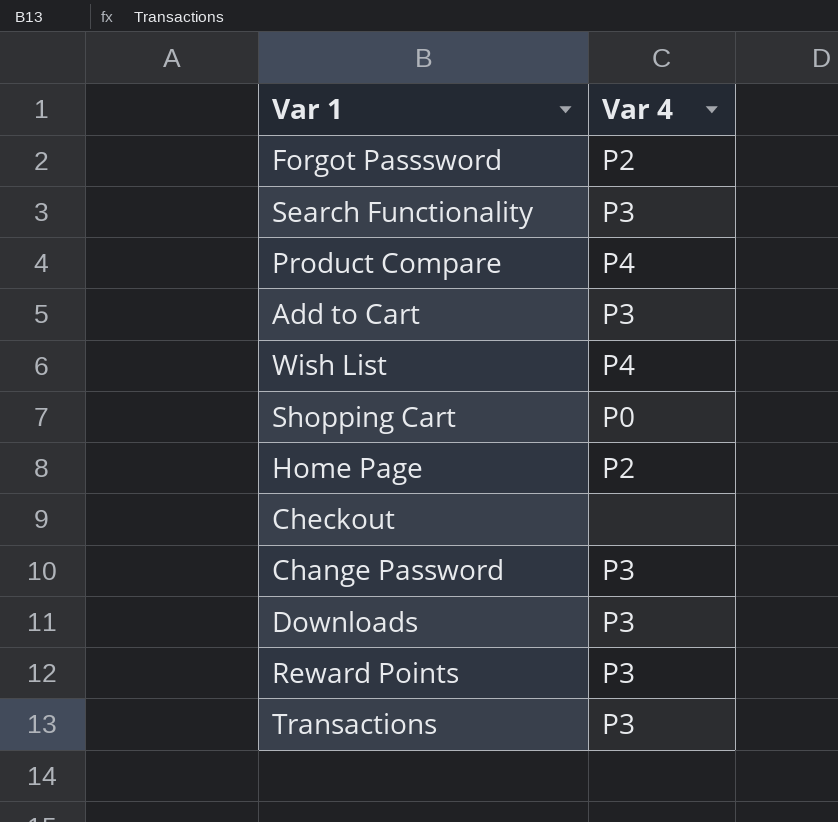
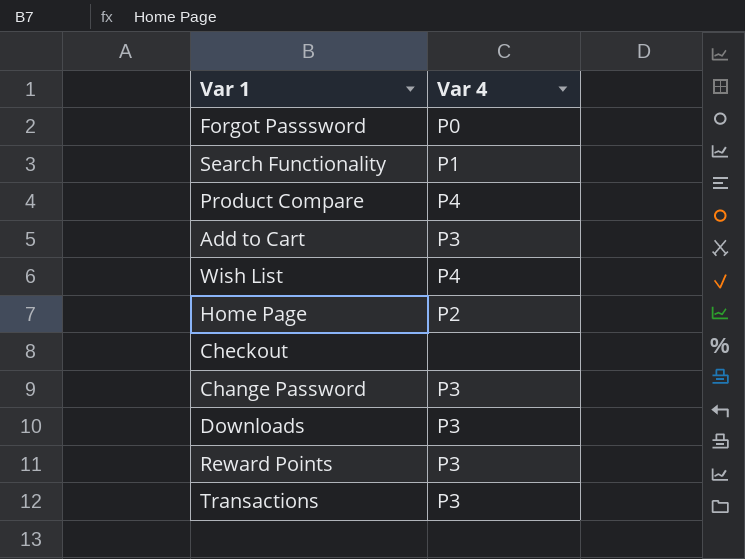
row Shopping Cart: P0 -> none
Forgot Passsword | Var 4: P2 -> P0
Search Functionality | Var 4: P3 -> P1

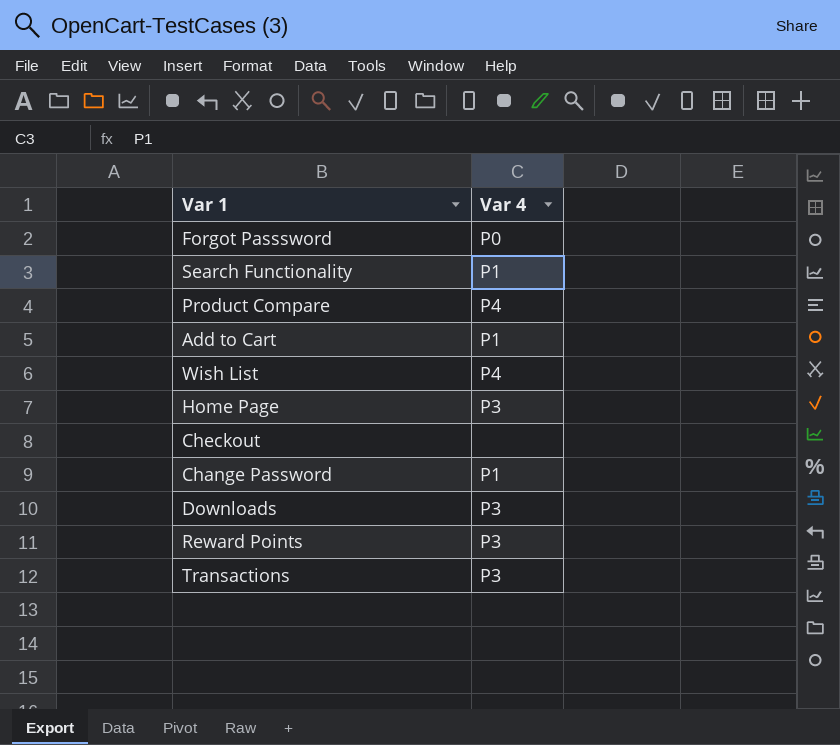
Add to Cart | Var 4: P3 -> P1
Home Page | Var 4: P2 -> P3
Change Password | Var 4: P3 -> P1

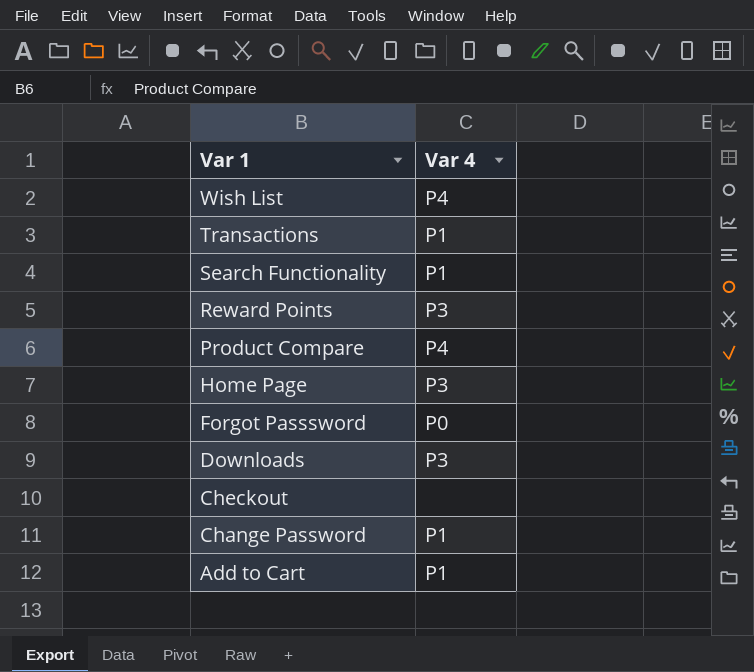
row order: none -> Var 1 descending
Transactions | Var 4: P3 -> P1

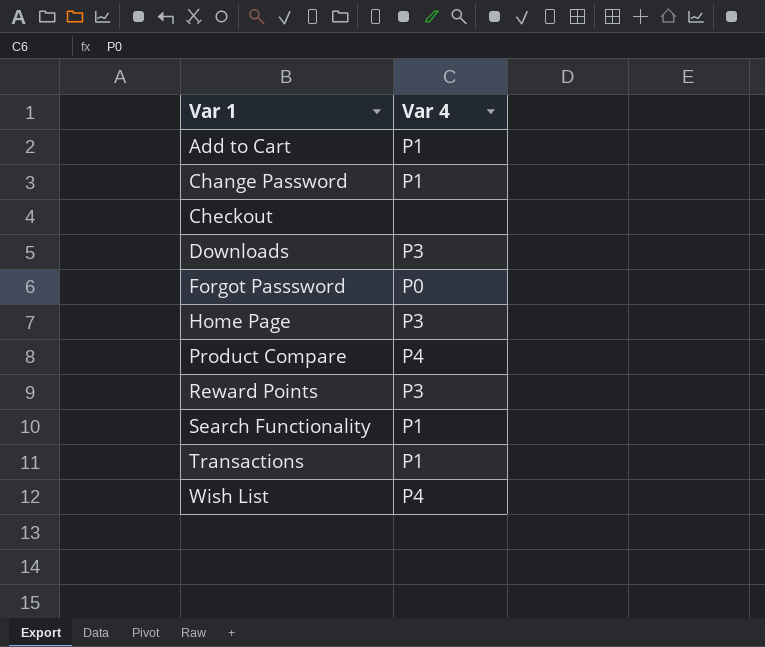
row order: Var 1 descending -> Var 1 ascending

